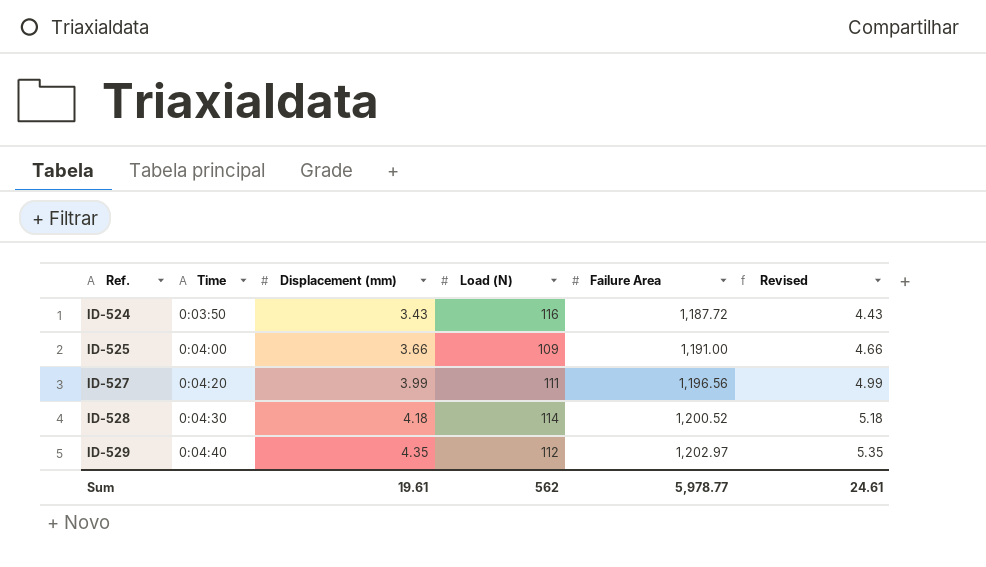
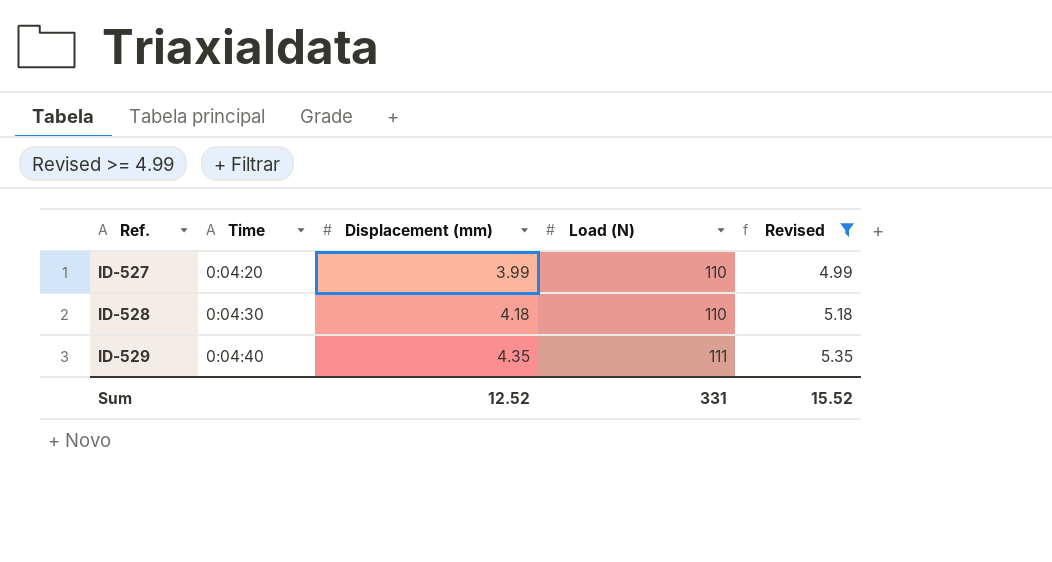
filter: none -> Revised >= 4.99
column Failure Area | position: 5 -> none
ID-527 | Load (N): 111 -> 110
ID-528 | Load (N): 114 -> 110
ID-529 | Load (N): 112 -> 111
Sum | Displacement (mm): 19.61 -> 12.52
Sum | Load (N): 562 -> 331
Sum | Revised: 24.61 -> 15.52

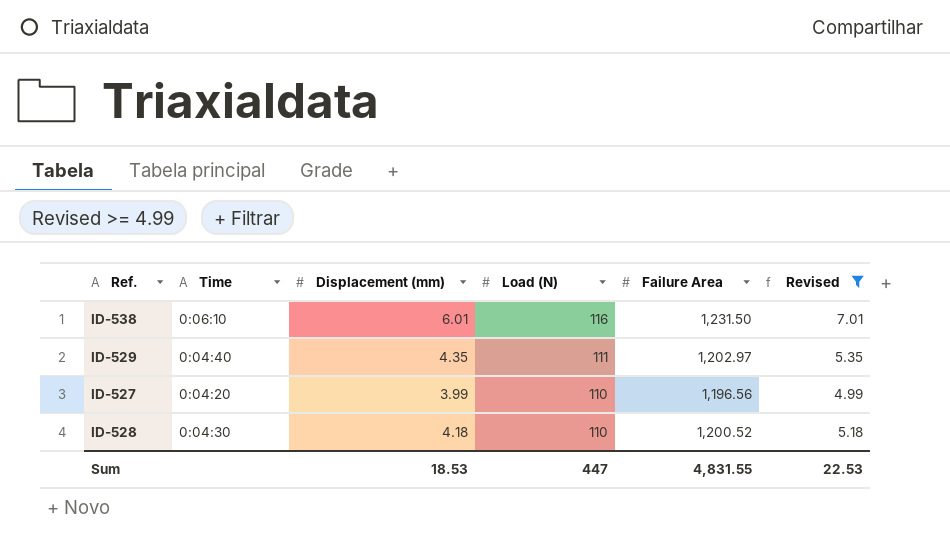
row order: Ref. ascending -> Load (N) descending
column Failure Area | position: none -> 5
row ID-538: none -> 0:06:10 | 6.01 | 116 | 1,231.50 | 7.01
Sum | Displacement (mm): 12.52 -> 18.53
Sum | Load (N): 331 -> 447
Sum | Revised: 15.52 -> 22.53

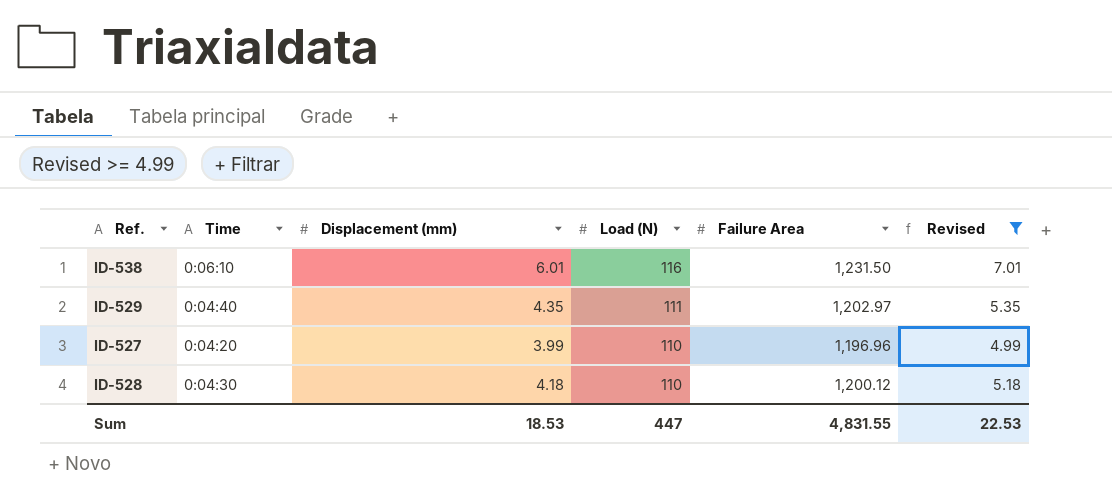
ID-527 | Failure Area: 1,196.56 -> 1,196.96
ID-528 | Failure Area: 1,200.52 -> 1,200.12

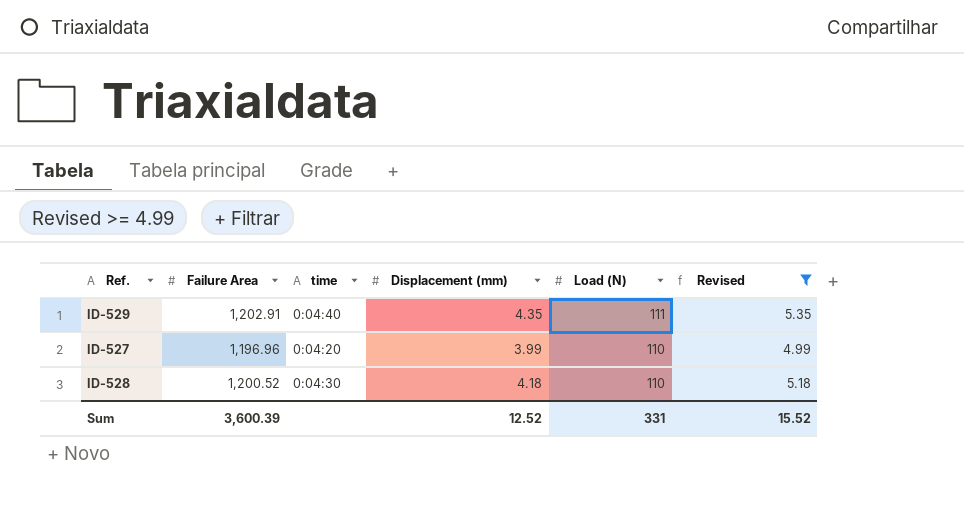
column Failure Area | position: 5 -> 2
column name: Time -> time
row ID-538: 0:06:10 | 6.01 | 116 | 1,231.50 | 7.01 -> none
ID-529 | Failure Area: 1,202.97 -> 1,202.91
ID-528 | Failure Area: 1,200.12 -> 1,200.52
Sum | Failure Area: 4,831.55 -> 3,600.39
Sum | Displacement (mm): 18.53 -> 12.52
Sum | Load (N): 447 -> 331
Sum | Revised: 22.53 -> 15.52

